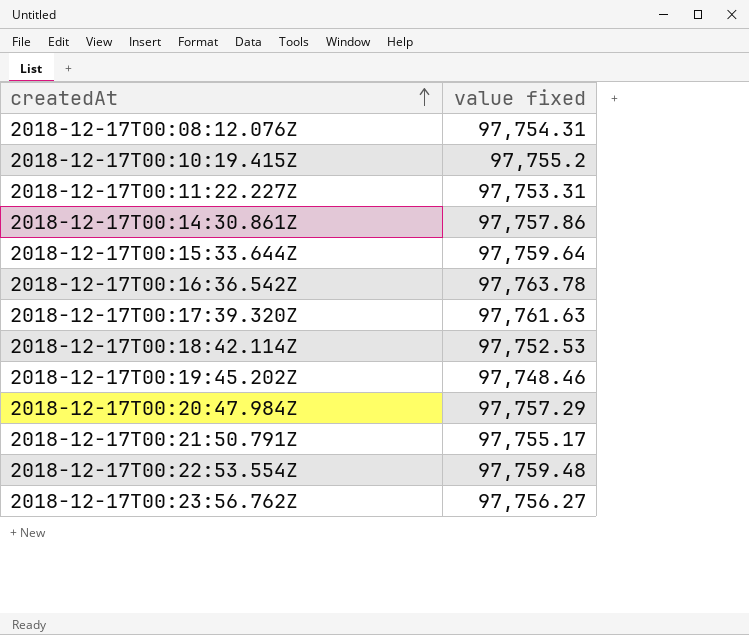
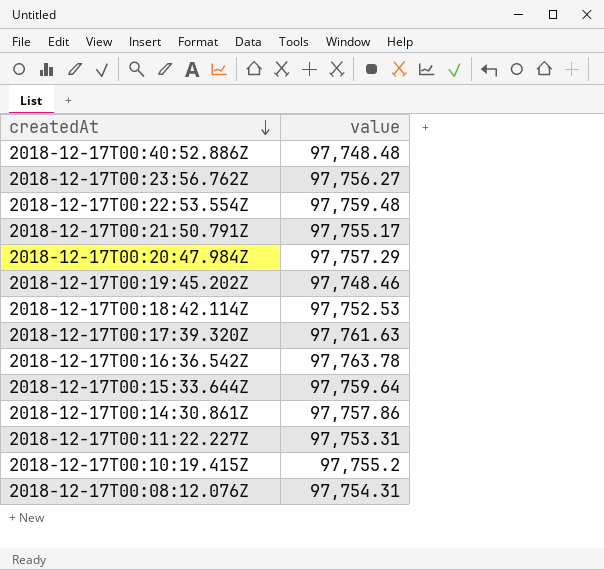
row order: createdAt ascending -> createdAt descending
column name: value fixed -> value
row 2018-12-17T00:40:52.886Z: none -> 97,748.48

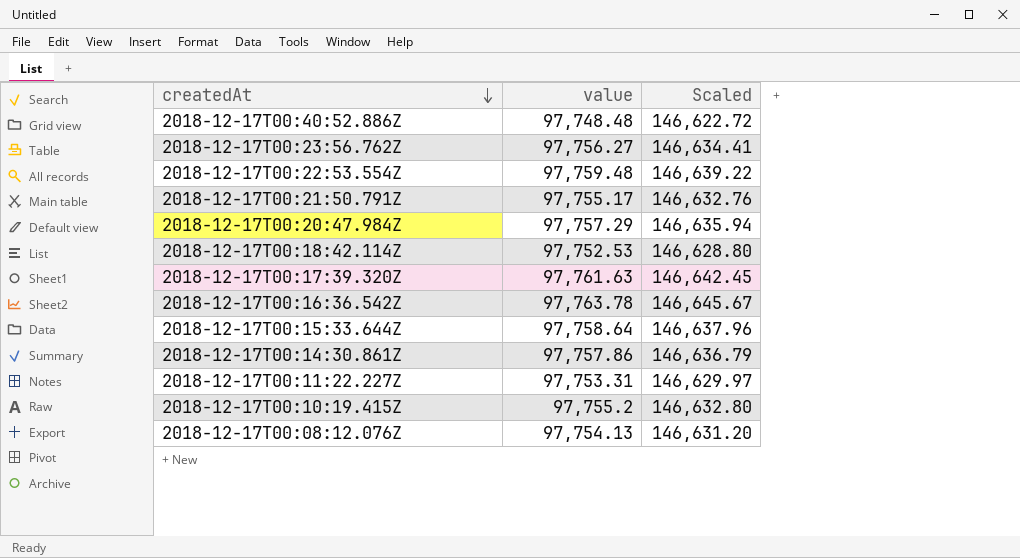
column Scaled | formula: none -> [value] * 1.5
row 2018-12-17T00:19:45.202Z: 97,748.46 -> none
2018-12-17T00:15:33.644Z | value: 97,759.64 -> 97,758.64
2018-12-17T00:08:12.076Z | value: 97,754.31 -> 97,754.13

